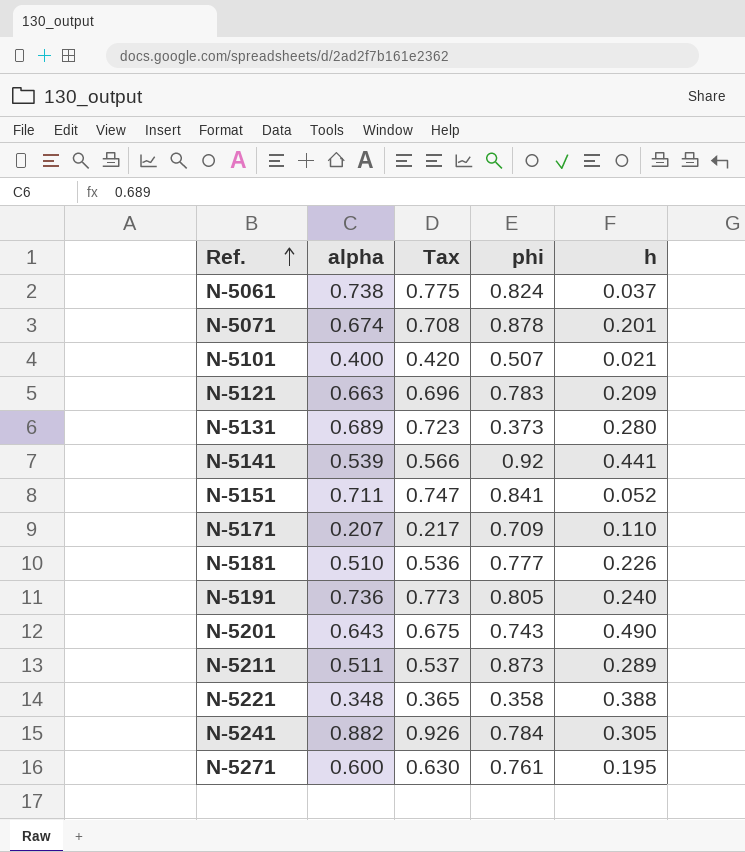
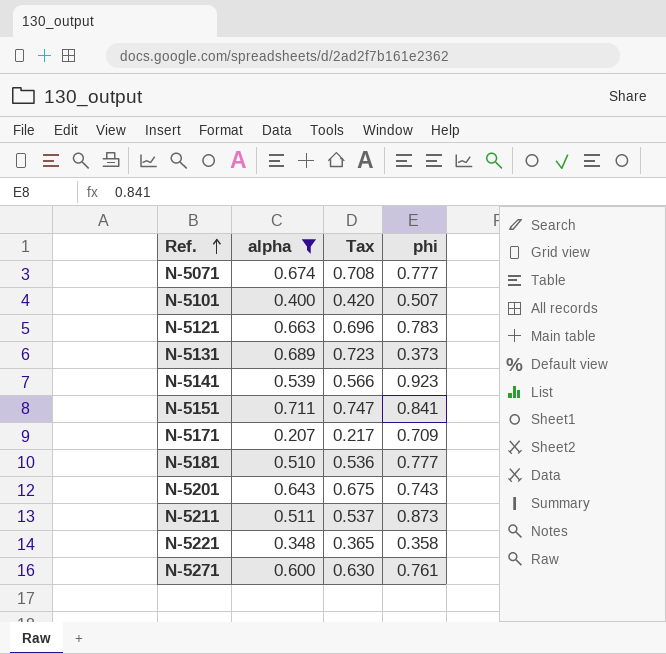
filter: none -> alpha <= 0.711
column h | position: 5 -> none
N-5071 | phi: 0.878 -> 0.777
N-5141 | phi: 0.92 -> 0.923

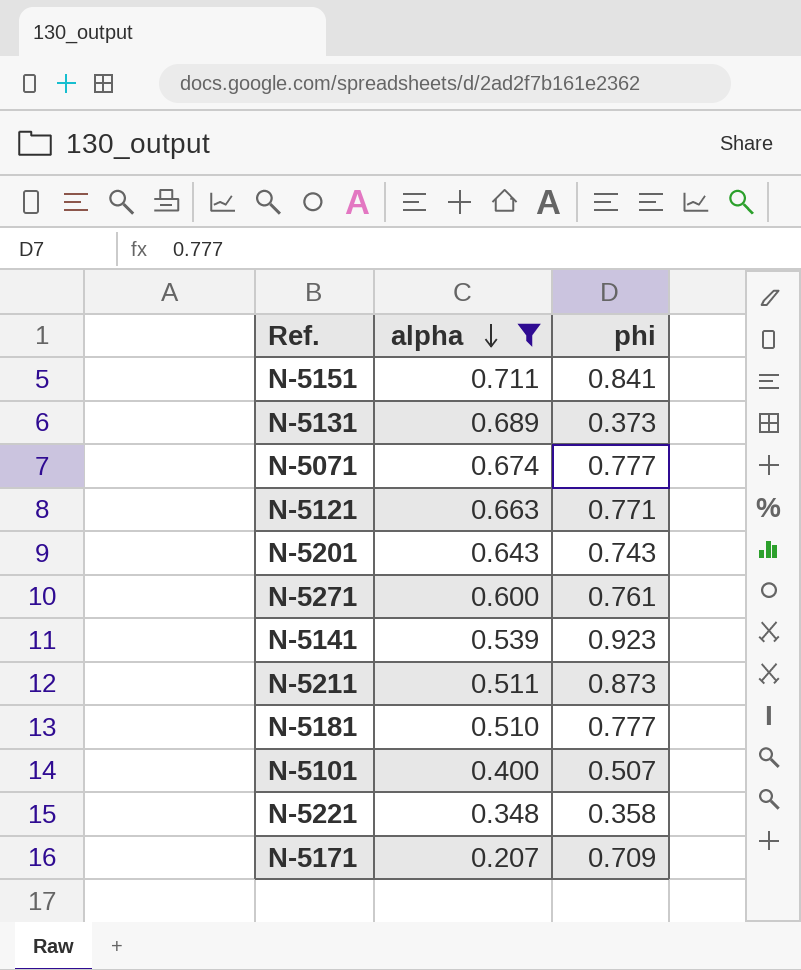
row order: Ref. ascending -> alpha descending
column Tax | formula: [alpha] * 1.05 -> none
N-5121 | phi: 0.783 -> 0.771

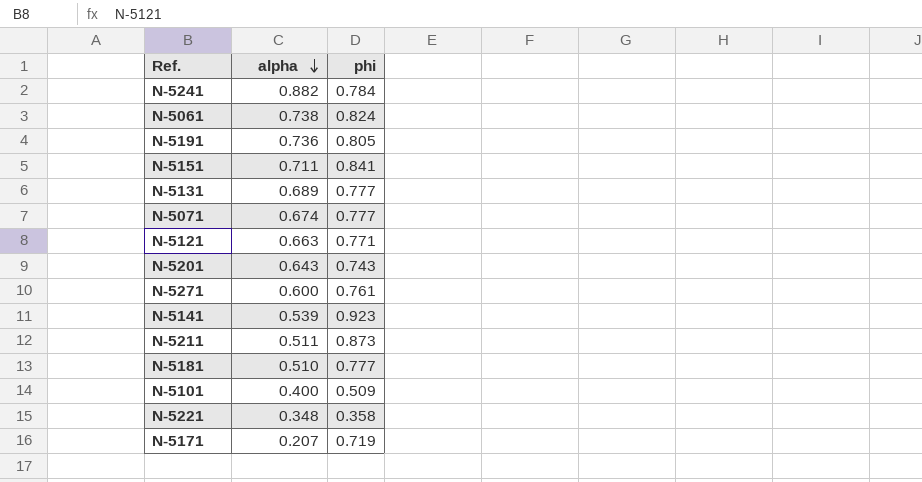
filter: alpha <= 0.711 -> none
N-5131 | phi: 0.373 -> 0.777
N-5101 | phi: 0.507 -> 0.509
N-5171 | phi: 0.709 -> 0.719

